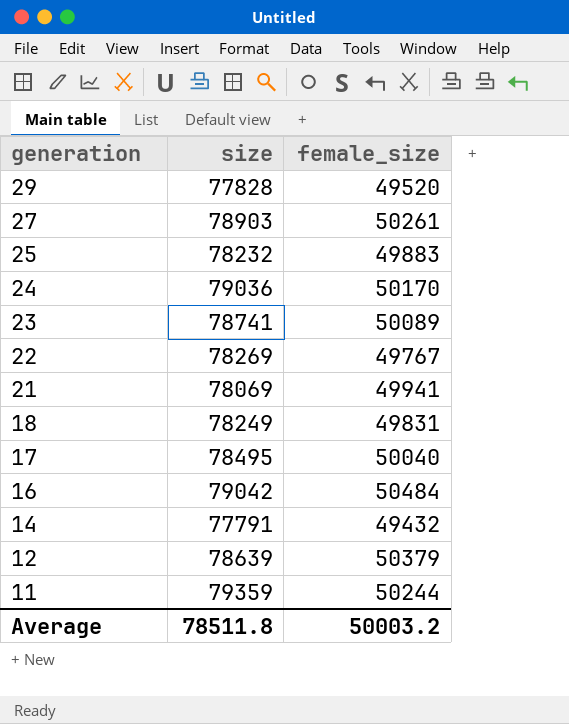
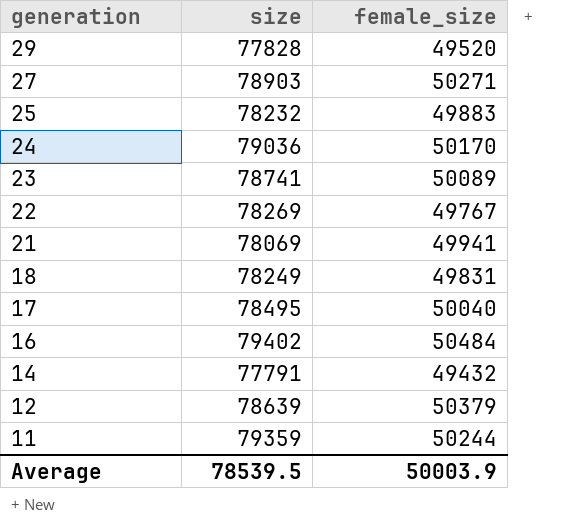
27 | female_size: 50261 -> 50271
16 | size: 79042 -> 79402
Average | size: 78511.8 -> 78539.5
Average | female_size: 50003.2 -> 50003.9

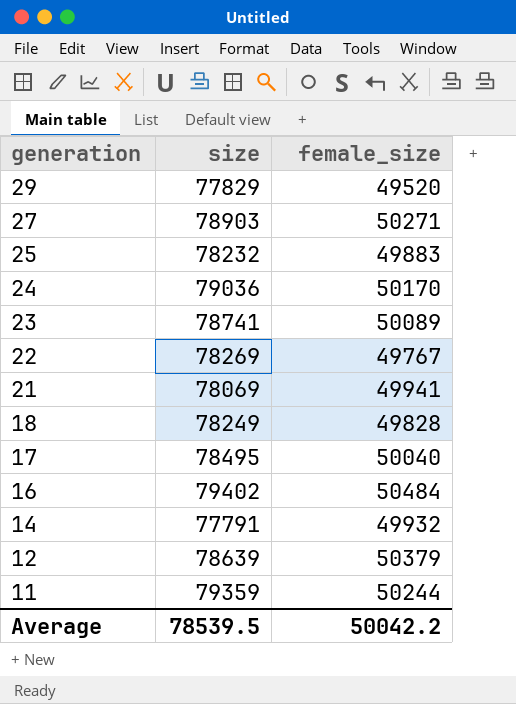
29 | size: 77828 -> 77829
18 | female_size: 49831 -> 49828
14 | female_size: 49432 -> 49932
Average | female_size: 50003.9 -> 50042.2

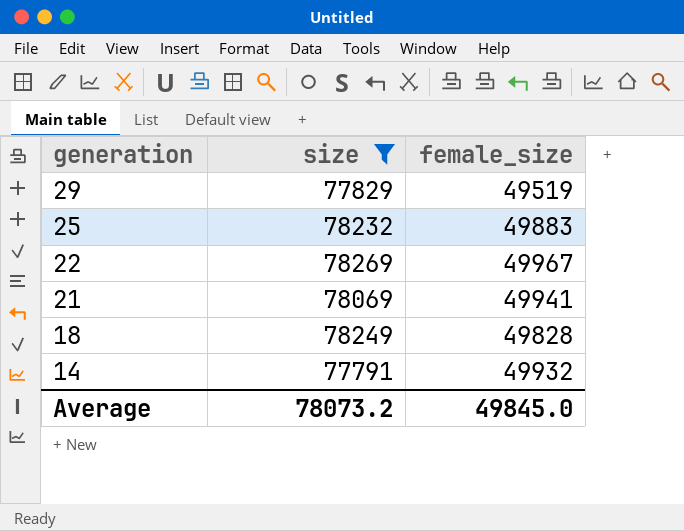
filter: none -> size <= 78269
29 | female_size: 49520 -> 49519
22 | female_size: 49767 -> 49967
Average | size: 78539.5 -> 78073.2
Average | female_size: 50042.2 -> 49845.0

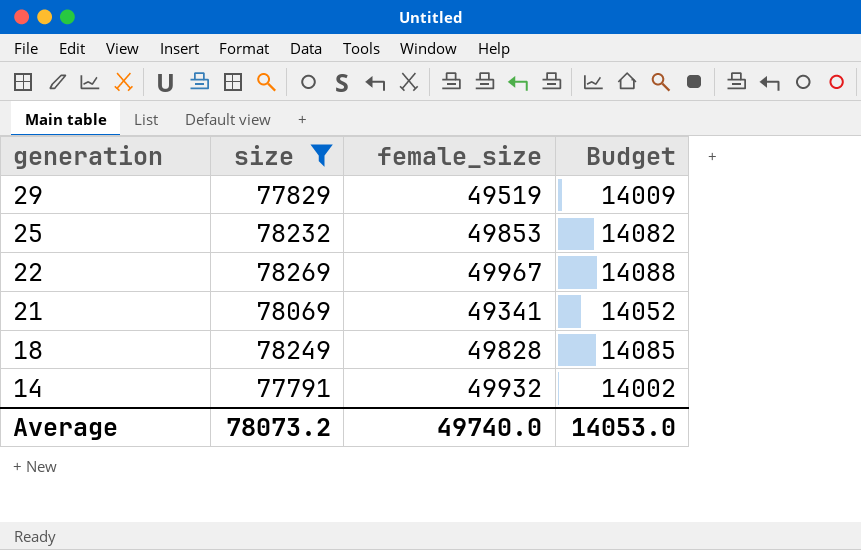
column Budget | formula: none -> [size] * 0.18
25 | female_size: 49883 -> 49853
21 | female_size: 49941 -> 49341
Average | female_size: 49845.0 -> 49740.0

